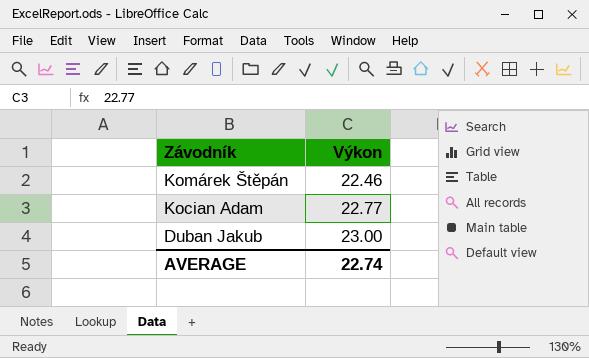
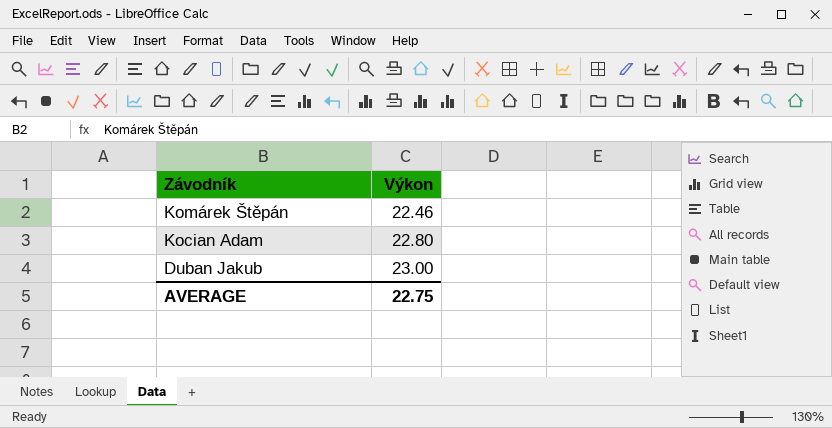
Kocian Adam | Výkon: 22.77 -> 22.80
AVERAGE | Výkon: 22.74 -> 22.75

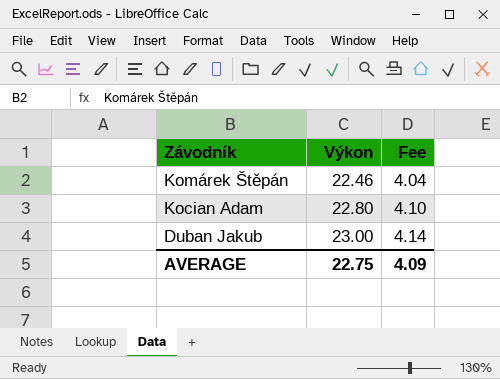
column Fee | formula: none -> [Výkon] * 0.18

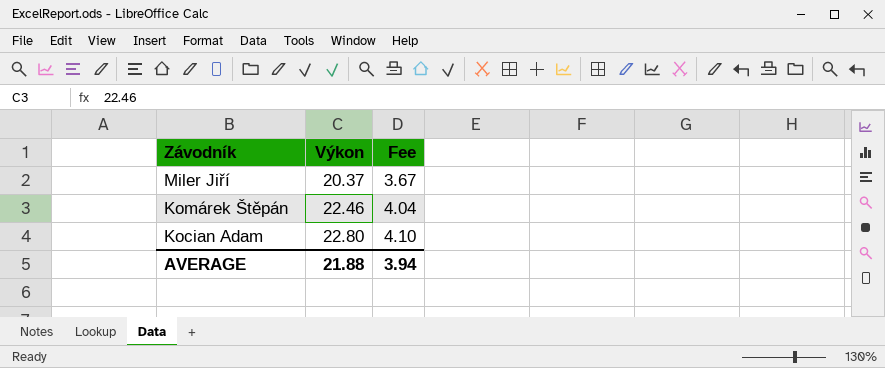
row Duban Jakub: 23.00 | 4.14 -> none
row Miler Jiří: none -> 20.37 | 3.67
AVERAGE | Výkon: 22.75 -> 21.88
AVERAGE | Fee: 4.09 -> 3.94

